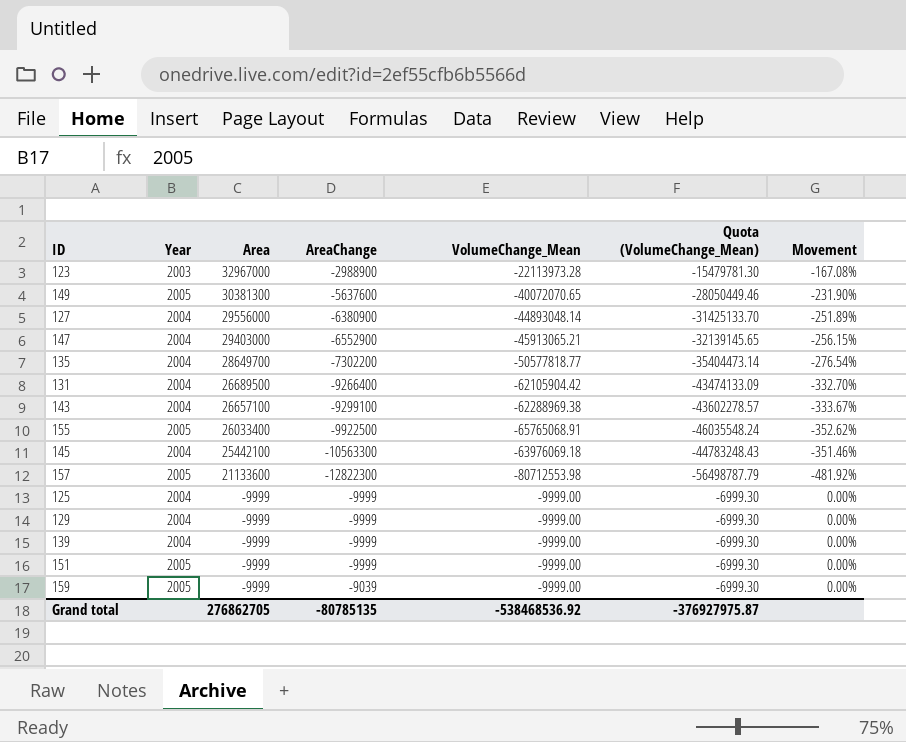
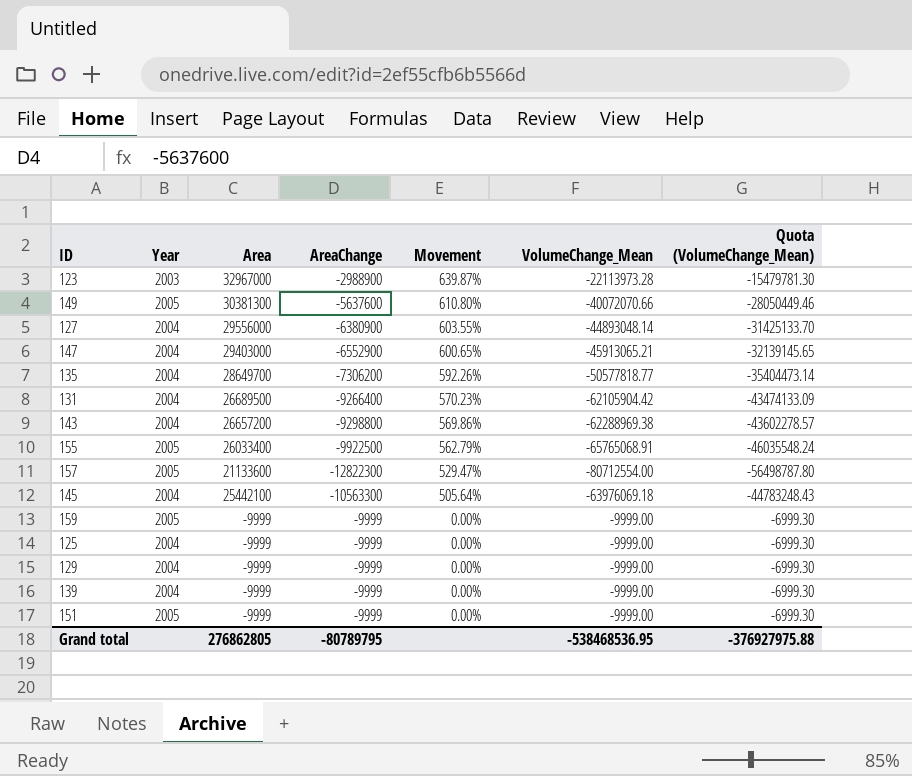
row order: Area descending -> Movement descending
column Movement | formula: ([VolumeChange_Mean] - [Area]) / [Area] -> ([VolumeChange_Mean] - [AreaChange]) / [AreaChange]
column Movement | position: 7 -> 5
149 | VolumeChange_Mean: -40072070.65 -> -40072070.66
135 | AreaChange: -7302200 -> -7306200
143 | Area: 26657100 -> 26657200
143 | AreaChange: -9299100 -> -9298800
157 | VolumeChange_Mean: -80712553.98 -> -80712554.00
157 | Quota (VolumeChange_Mean): -56498787.79 -> -56498787.80
159 | AreaChange: -9039 -> -9999
Grand total | Area: 276862705 -> 276862805
Grand total | AreaChange: -80785135 -> -80789795
Grand total | VolumeChange_Mean: -538468536.92 -> -538468536.95
Grand total | Quota (VolumeChange_Mean): -376927975.87 -> -376927975.88

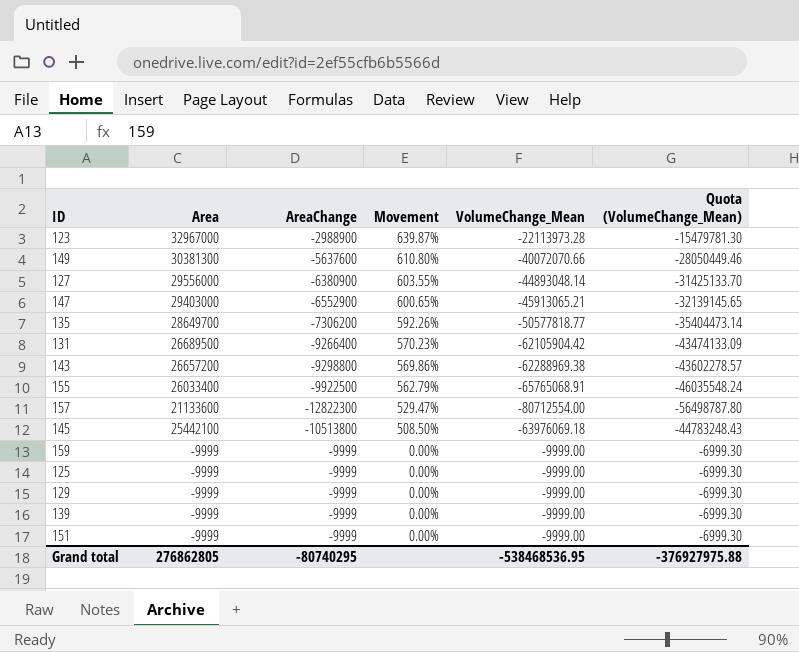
column Year | position: 2 -> none
145 | AreaChange: -10563300 -> -10513800
145 | Movement: 505.64% -> 508.50%
Grand total | AreaChange: -80789795 -> -80740295

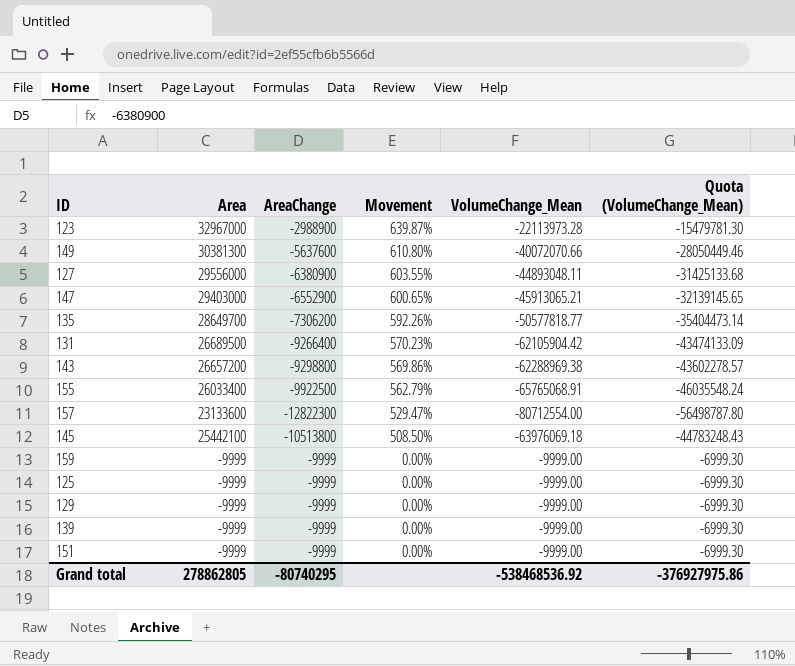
127 | VolumeChange_Mean: -44893048.14 -> -44893048.11
127 | Quota (VolumeChange_Mean): -31425133.70 -> -31425133.68
157 | Area: 21133600 -> 23133600
Grand total | Area: 276862805 -> 278862805
Grand total | VolumeChange_Mean: -538468536.95 -> -538468536.92
Grand total | Quota (VolumeChange_Mean): -376927975.88 -> -376927975.86

